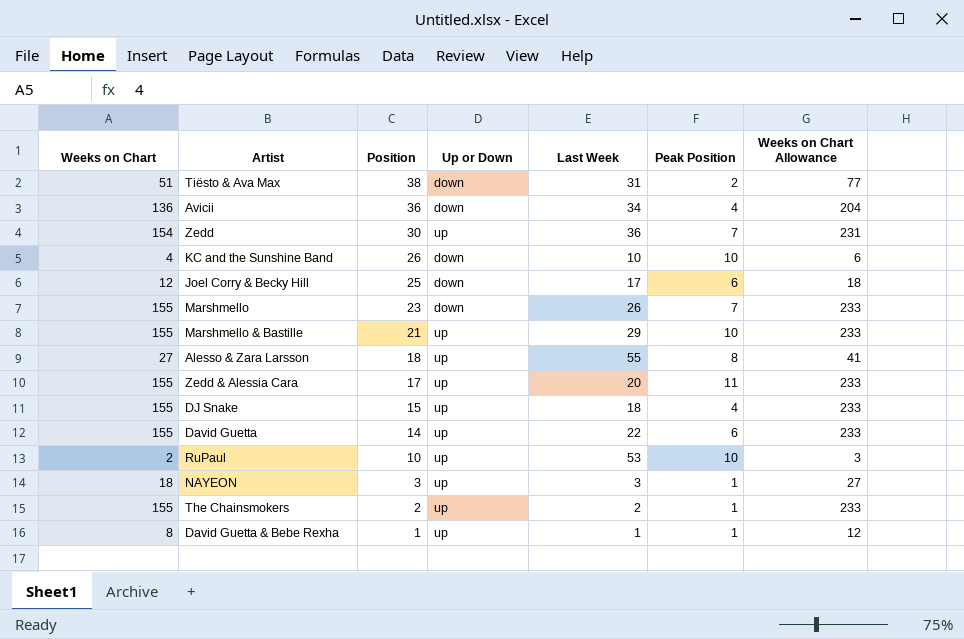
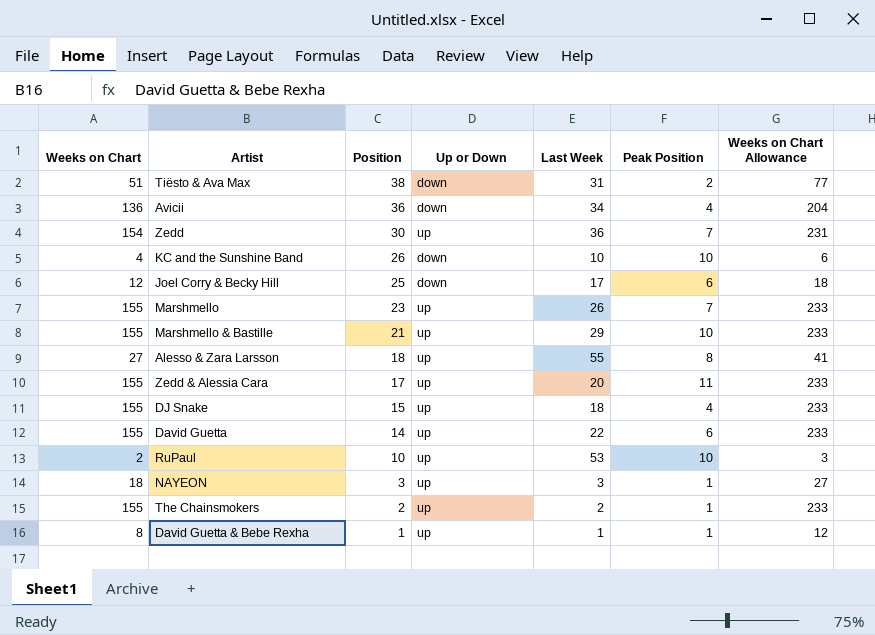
Marshmello | Up or Down: down -> up

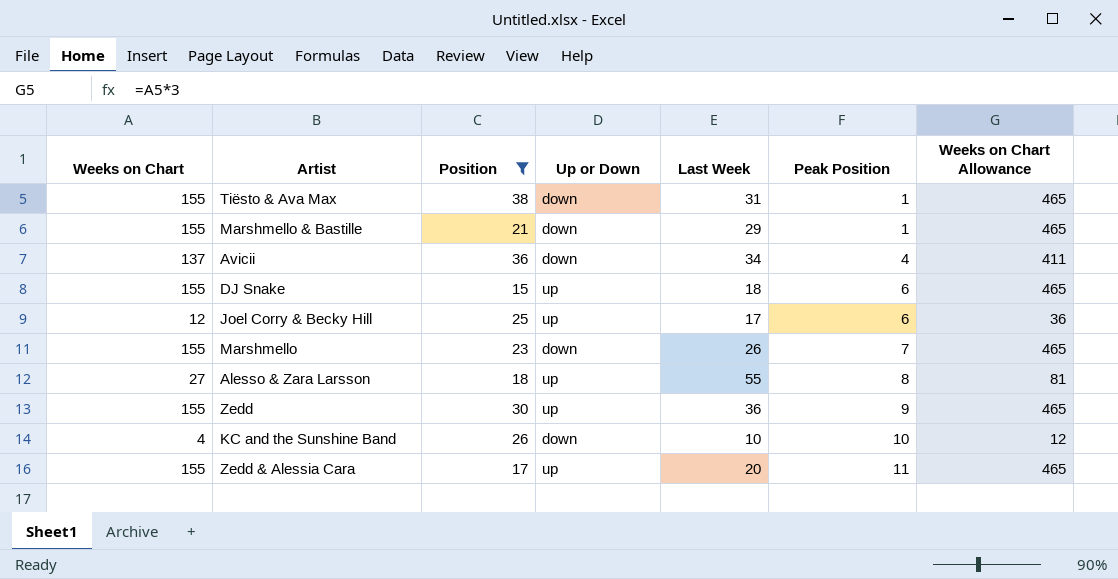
filter: none -> Position >= 15
row order: Position descending -> Peak Position ascending
column Weeks on Chart Allowance | formula: [Weeks on Chart] * 1.5 -> [Weeks on Chart] * 3
Tiësto & Ava Max | Weeks on Chart: 51 -> 155
Tiësto & Ava Max | Peak Position: 2 -> 1
Marshmello & Bastille | Up or Down: up -> down
Marshmello & Bastille | Peak Position: 10 -> 1
Avicii | Weeks on Chart: 136 -> 137
DJ Snake | Peak Position: 4 -> 6
Joel Corry & Becky Hill | Up or Down: down -> up
Marshmello | Up or Down: up -> down
Zedd | Weeks on Chart: 154 -> 155
Zedd | Peak Position: 7 -> 9

